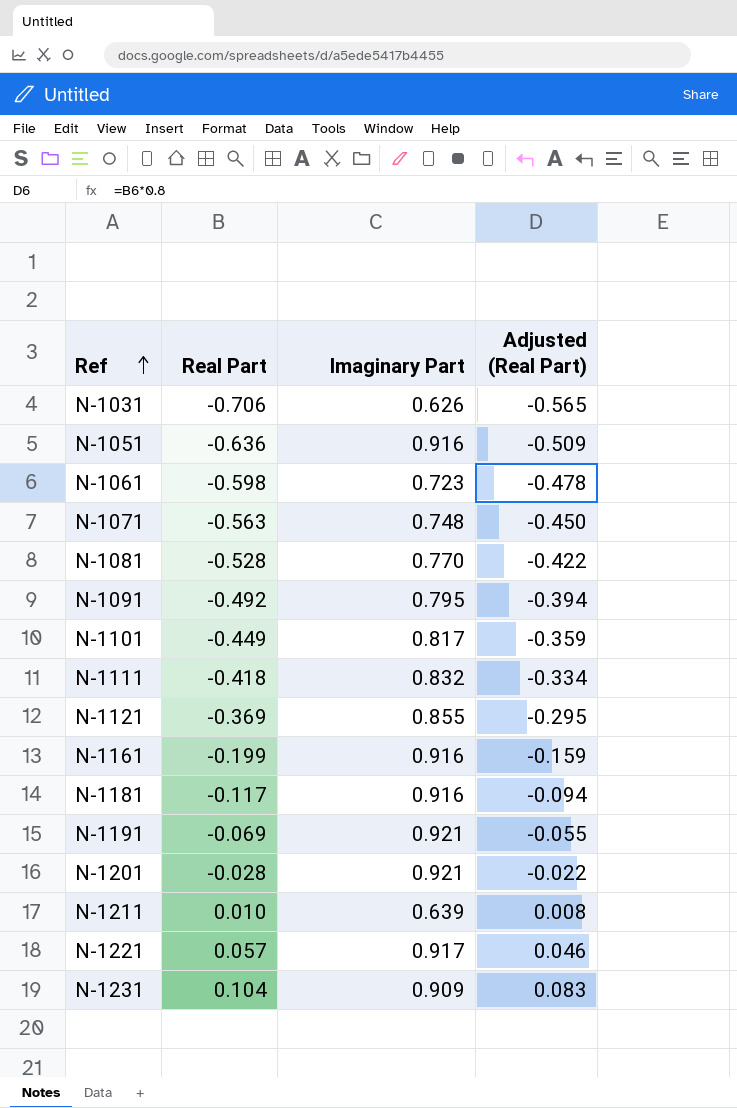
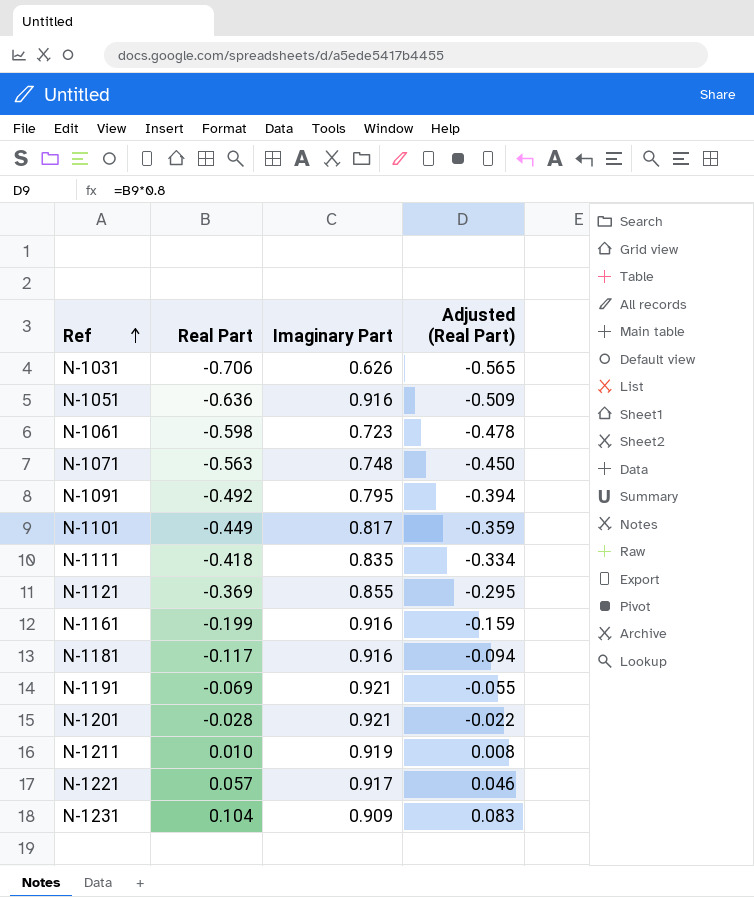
row N-1081: -0.528 | 0.770 | -0.422 -> none
N-1111 | Imaginary Part: 0.832 -> 0.835
N-1211 | Imaginary Part: 0.639 -> 0.919

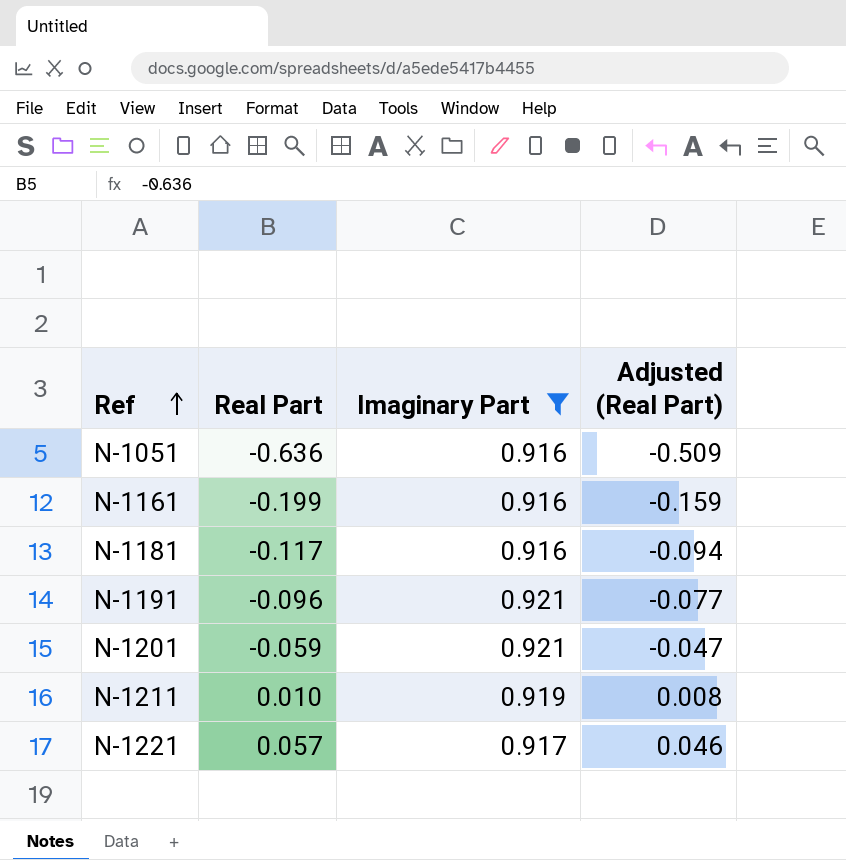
filter: none -> Imaginary Part >= 0.916
N-1191 | Real Part: -0.069 -> -0.096
N-1191 | Adjusted (Real Part): -0.055 -> -0.077
N-1201 | Real Part: -0.028 -> -0.059
N-1201 | Adjusted (Real Part): -0.022 -> -0.047

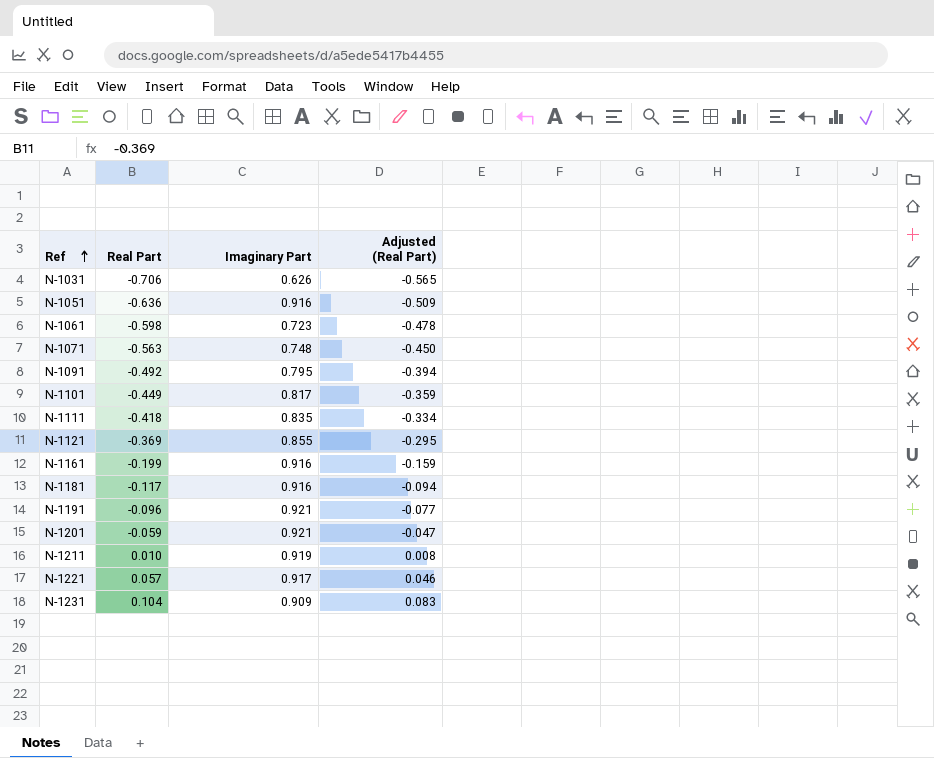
filter: Imaginary Part >= 0.916 -> none

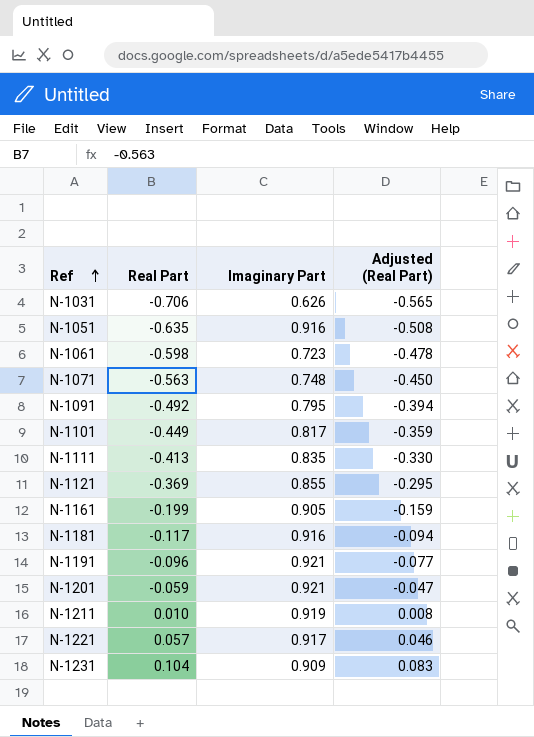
N-1051 | Real Part: -0.636 -> -0.635
N-1051 | Adjusted (Real Part): -0.509 -> -0.508
N-1111 | Real Part: -0.418 -> -0.413
N-1111 | Adjusted (Real Part): -0.334 -> -0.330
N-1161 | Imaginary Part: 0.916 -> 0.905

